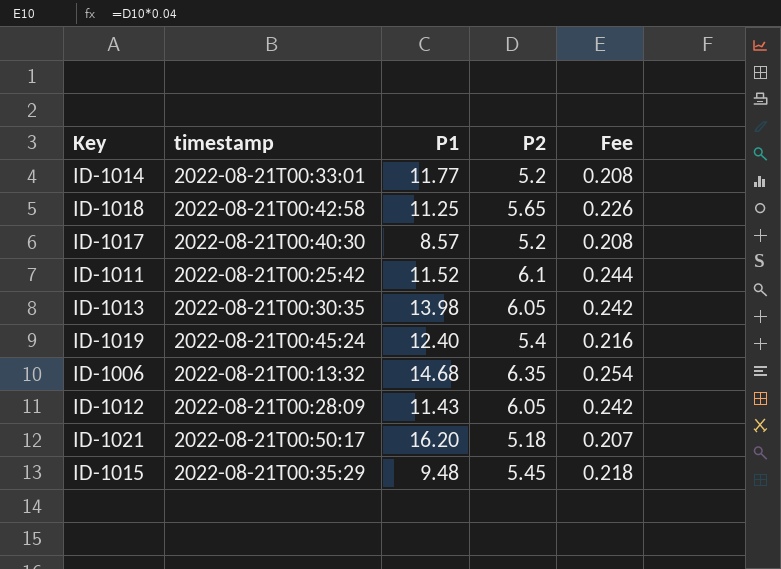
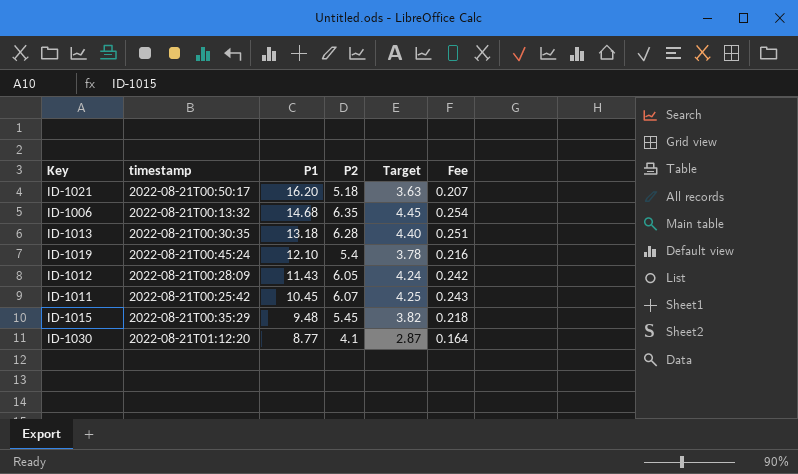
row order: none -> P1 descending
column Target | formula: none -> [P2] * 0.7
row ID-1014: 2022-08-21T00:33:01 | 11.77 | 5.2 | 0.208 -> none
row ID-1018: 2022-08-21T00:42:58 | 11.25 | 5.65 | 0.226 -> none
row ID-1017: 2022-08-21T00:40:30 | 8.57 | 5.2 | 0.208 -> none
ID-1013 | P1: 13.98 -> 13.18
ID-1013 | P2: 6.05 -> 6.28
ID-1013 | Fee: 0.242 -> 0.251
ID-1019 | P1: 12.40 -> 12.10
ID-1011 | P1: 11.52 -> 10.45
ID-1011 | P2: 6.1 -> 6.07
ID-1011 | Fee: 0.244 -> 0.243
row ID-1030: none -> 2022-08-21T01:12:20 | 8.77 | 4.1 | 2.87 | 0.164

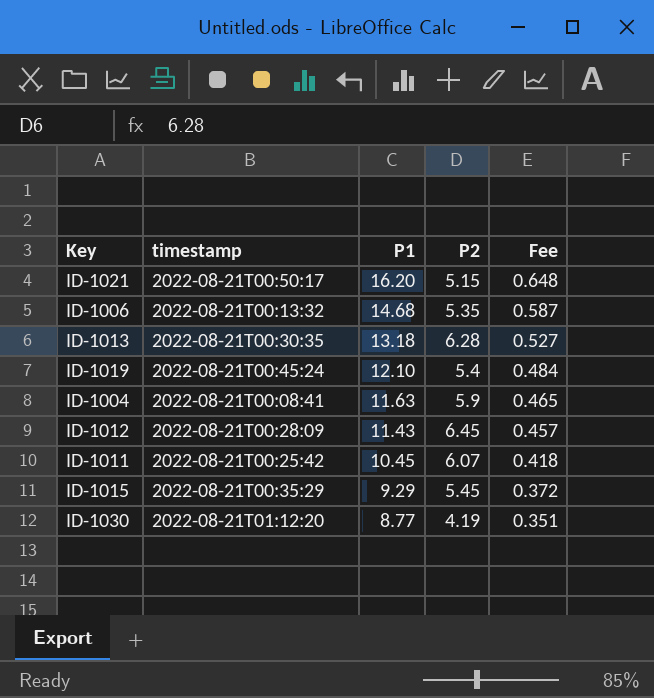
column Target | formula: [P2] * 0.7 -> none
column Fee | formula: [P2] * 0.04 -> [P1] * 0.04
ID-1021 | P2: 5.18 -> 5.15
ID-1006 | P2: 6.35 -> 5.35
row ID-1004: none -> 2022-08-21T00:08:41 | 11.63 | 5.9 | 0.465
ID-1012 | P2: 6.05 -> 6.45
ID-1015 | P1: 9.48 -> 9.29
ID-1030 | P2: 4.1 -> 4.19

